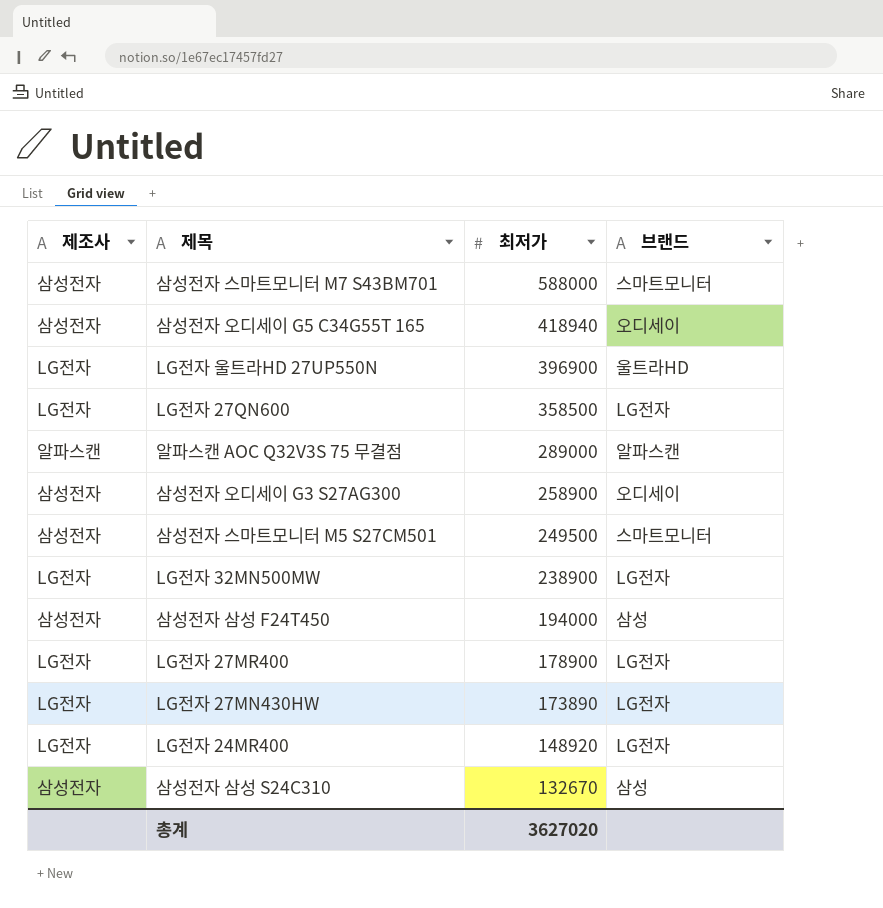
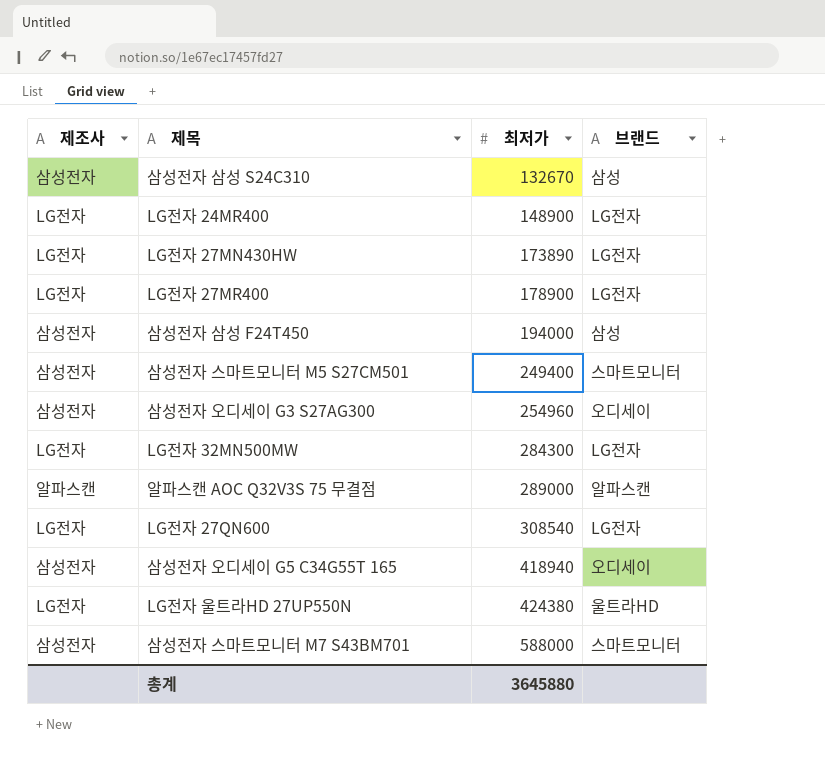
row order: 최저가 descending -> 최저가 ascending
LG전자 24MR400 | 최저가: 148920 -> 148900
삼성전자 스마트모니터 M5 S27CM501 | 최저가: 249500 -> 249400
삼성전자 오디세이 G3 S27AG300 | 최저가: 258900 -> 254960
LG전자 32MN500MW | 최저가: 238900 -> 284300
LG전자 27QN600 | 최저가: 358500 -> 308540
LG전자 울트라HD 27UP550N | 최저가: 396900 -> 424380
총계 | 최저가: 3627020 -> 3645880

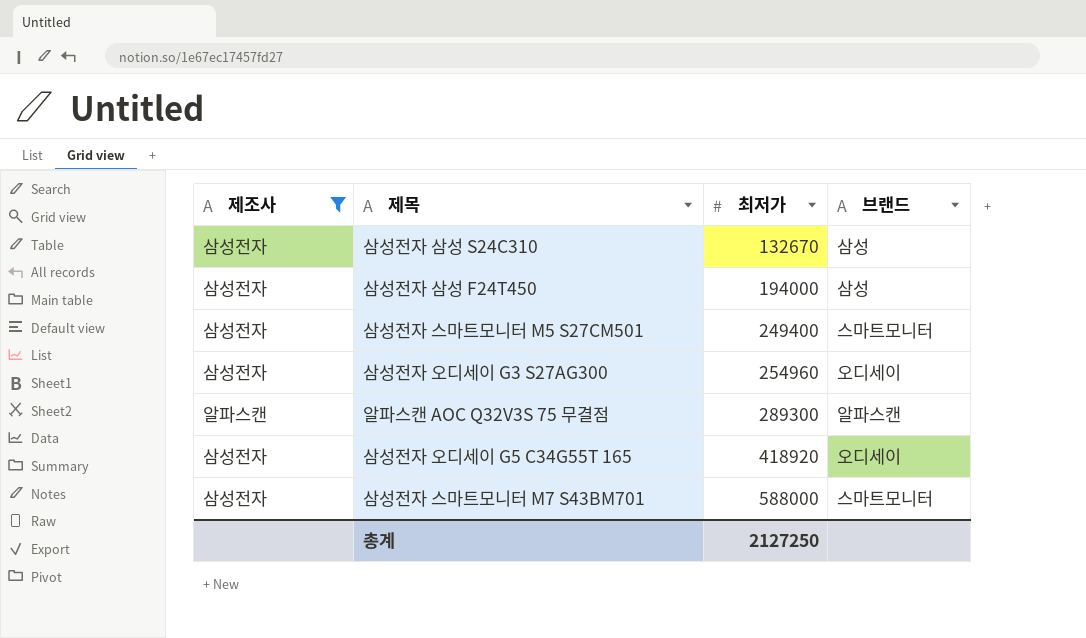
filter: none -> 제조사 != LG전자
알파스캔 AOC Q32V3S 75 무결점 | 최저가: 289000 -> 289300
삼성전자 오디세이 G5 C34G55T 165 | 최저가: 418940 -> 418920
총계 | 최저가: 3645880 -> 2127250

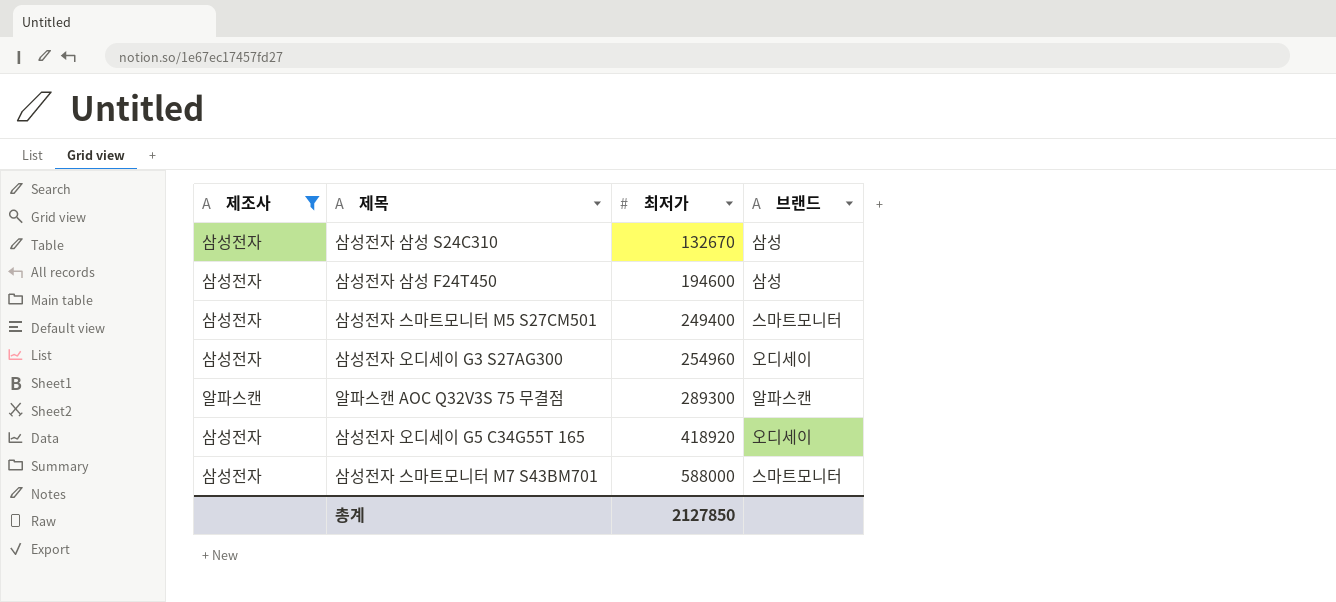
삼성전자 삼성 F24T450 | 최저가: 194000 -> 194600
총계 | 최저가: 2127250 -> 2127850

